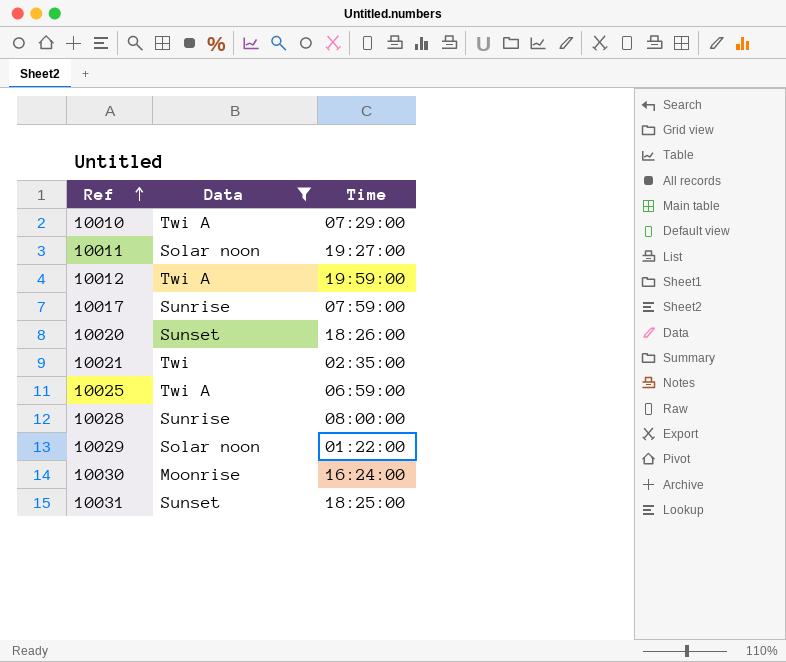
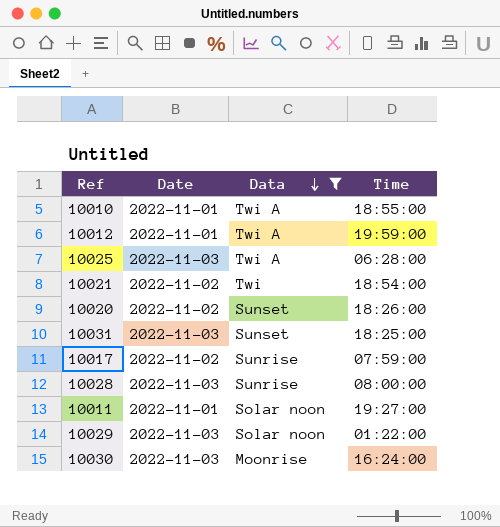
row order: Ref ascending -> Data descending
column Date | position: none -> 2
10010 | Time: 07:29:00 -> 18:55:00
10025 | Time: 06:59:00 -> 06:28:00
10021 | Time: 02:35:00 -> 18:54:00

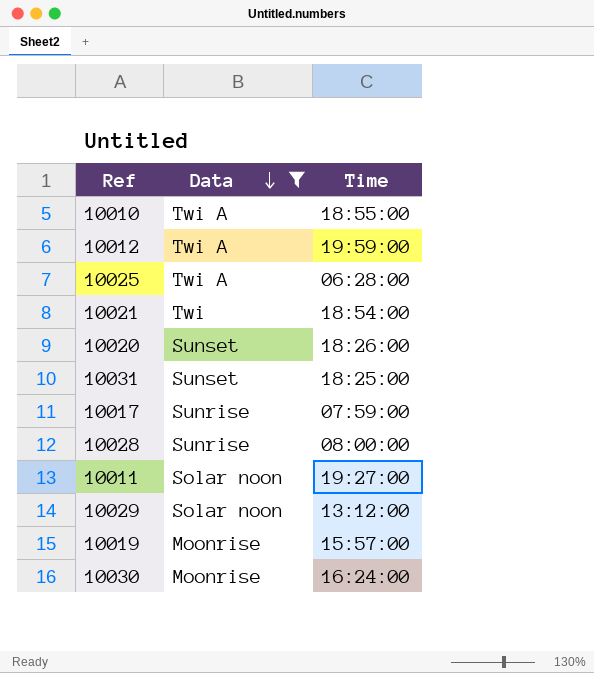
column Date | position: 2 -> none
10029 | Time: 01:22:00 -> 13:12:00
row 10019: none -> Moonrise | 15:57:00

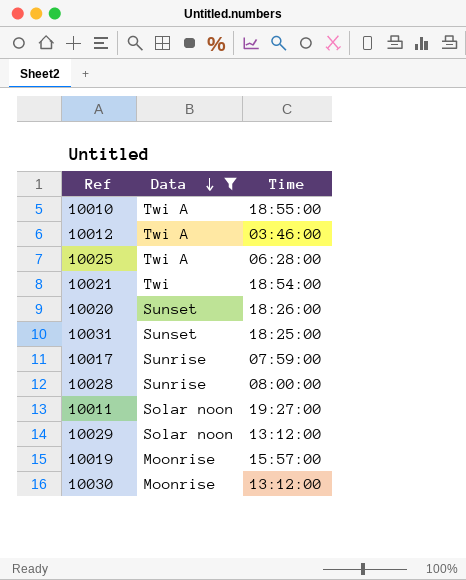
10012 | Time: 19:59:00 -> 03:46:00
10030 | Time: 16:24:00 -> 13:12:00

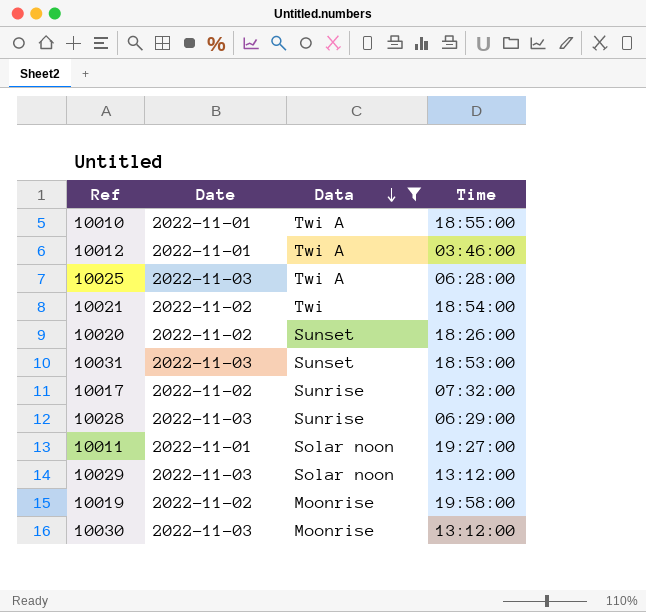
column Date | position: none -> 2
10031 | Time: 18:25:00 -> 18:53:00
10017 | Time: 07:59:00 -> 07:32:00
10028 | Time: 08:00:00 -> 06:29:00
10019 | Time: 15:57:00 -> 19:58:00

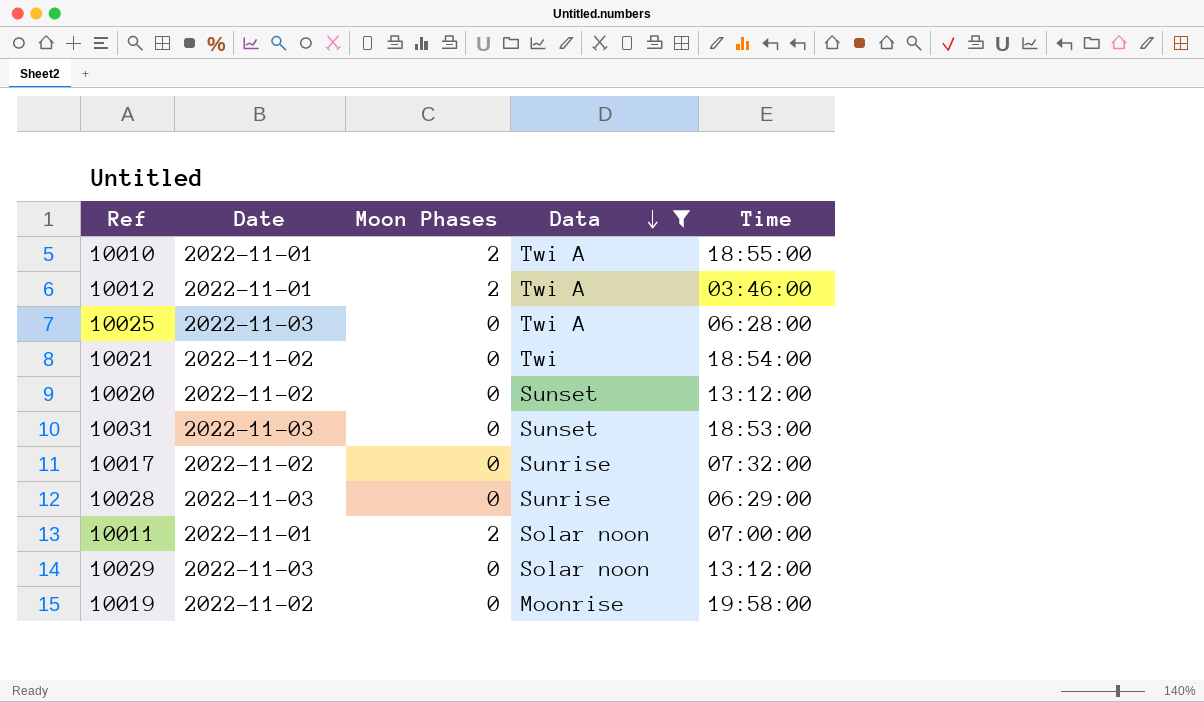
column Moon Phases | position: none -> 3
row 10030: 2022-11-03 | Moonrise | 13:12:00 -> none
10020 | Time: 18:26:00 -> 13:12:00
10011 | Time: 19:27:00 -> 07:00:00

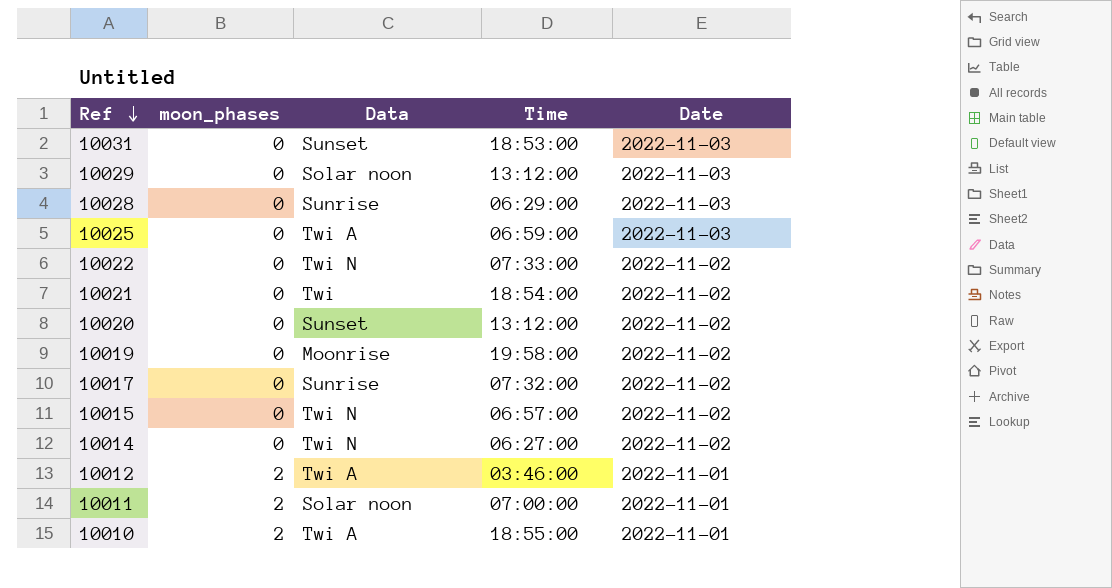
filter: Data != Twi N -> none
row order: Data descending -> Ref descending
column name: Moon Phases -> moon_phases
column Date | position: 2 -> 5
10025 | Time: 06:28:00 -> 06:59:00

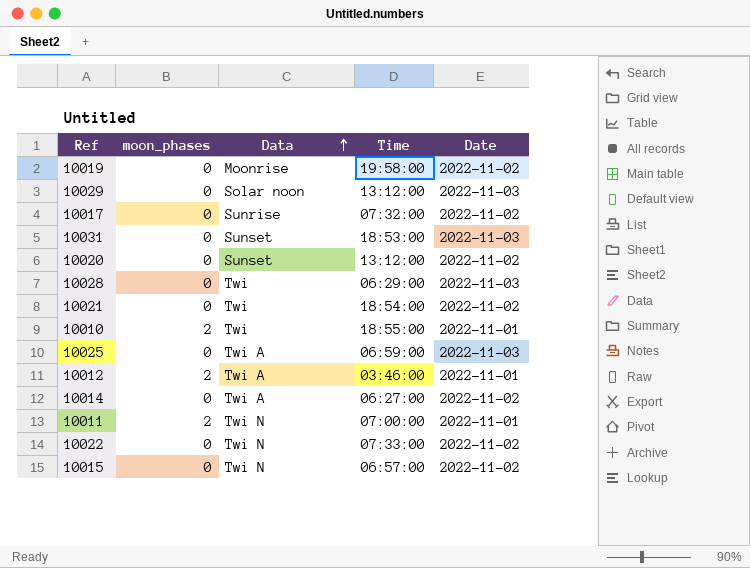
row order: Ref descending -> Data ascending
10028 | Data: Sunrise -> Twi
10010 | Data: Twi A -> Twi
10014 | Data: Twi N -> Twi A
10011 | Data: Solar noon -> Twi N

